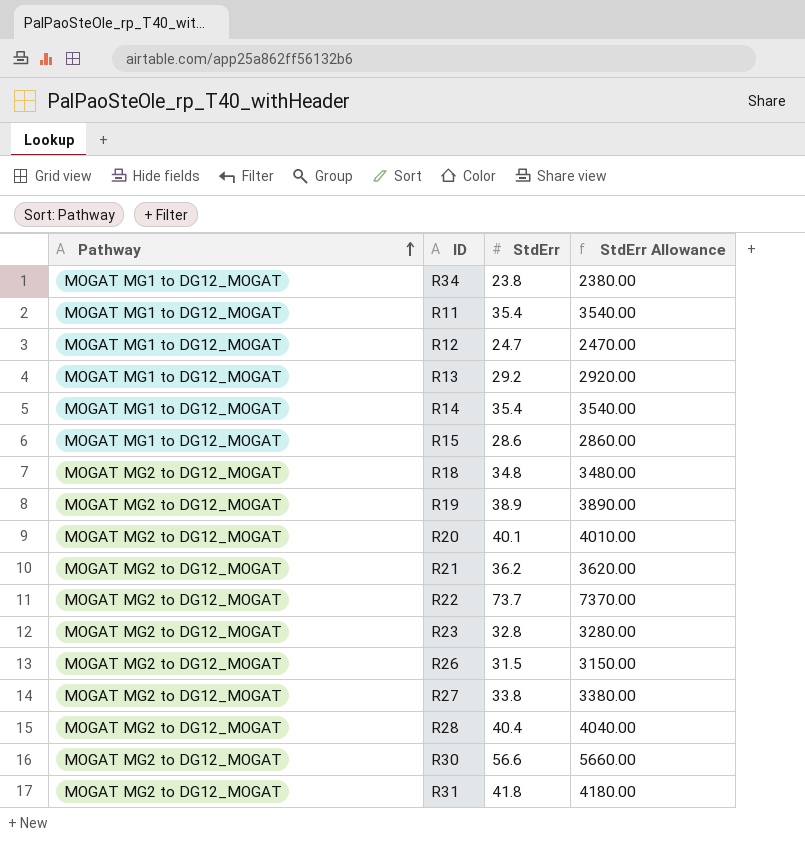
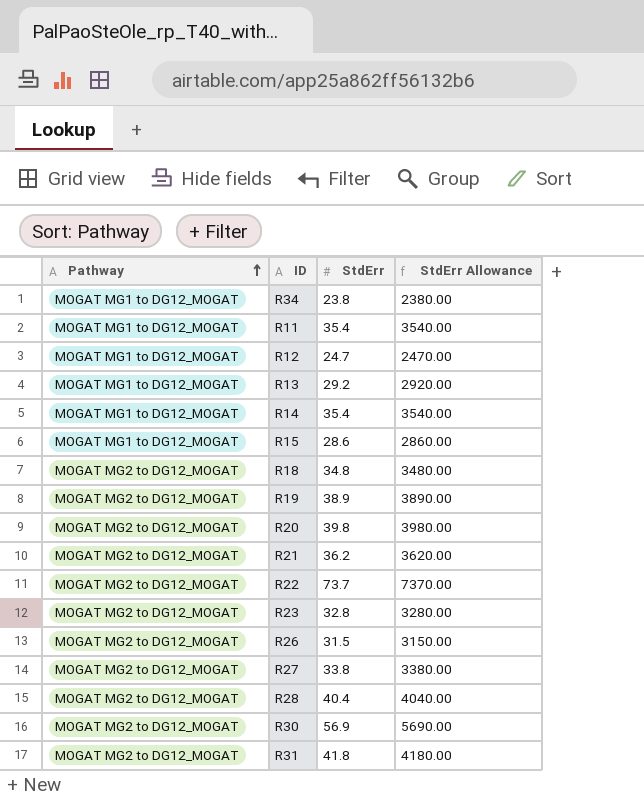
R20 | StdErr: 40.1 -> 39.8
R20 | StdErr Allowance: 4010.00 -> 3980.00
R30 | StdErr: 56.6 -> 56.9
R30 | StdErr Allowance: 5660.00 -> 5690.00

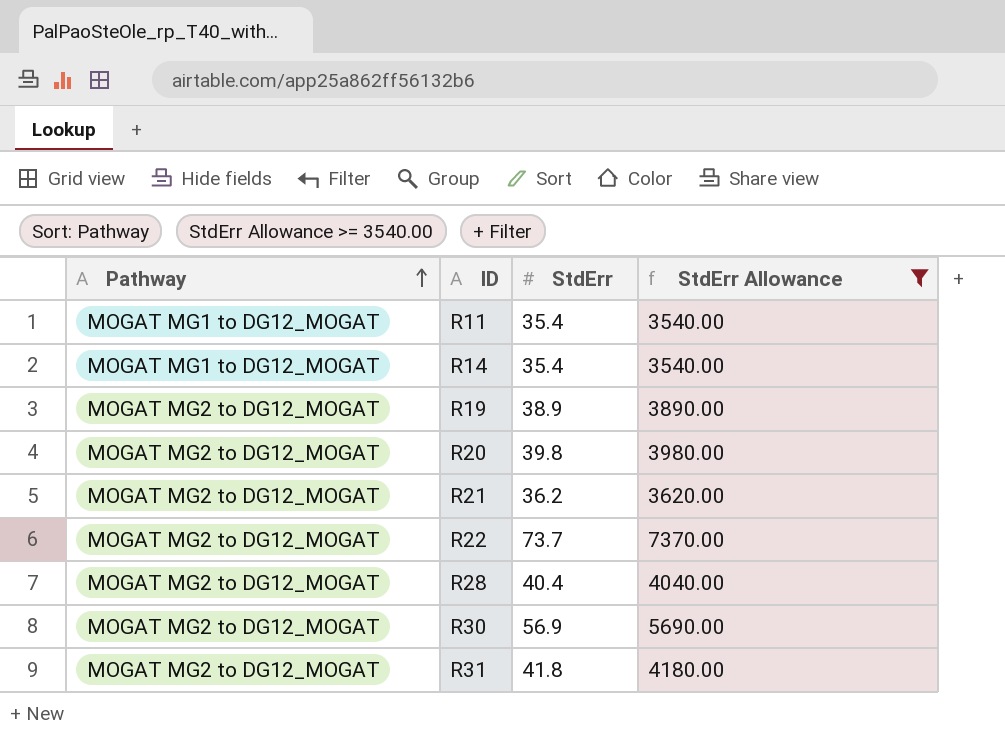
filter: none -> StdErr Allowance >= 3540.00

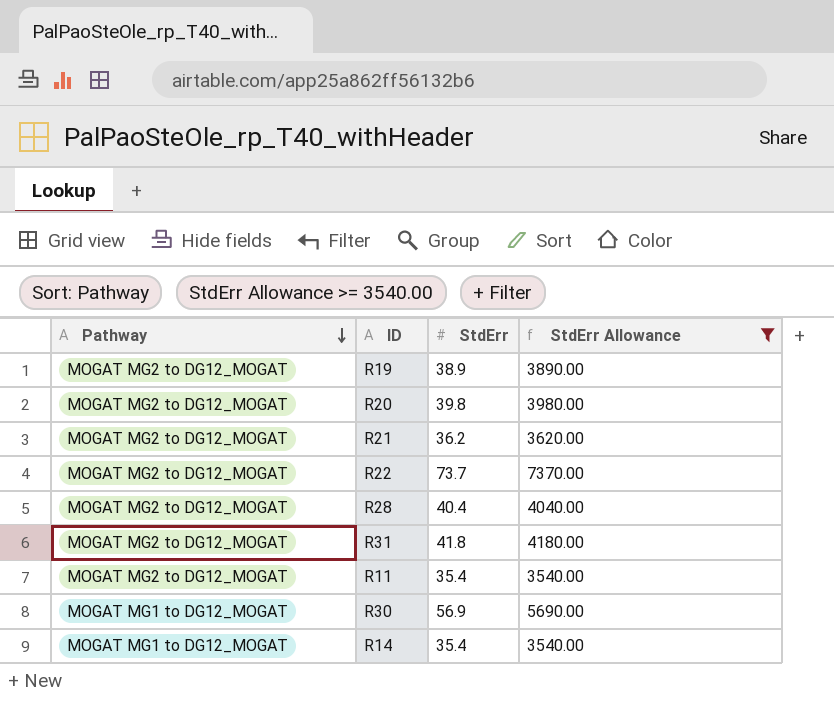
row order: Pathway ascending -> Pathway descending
R11 | Pathway: MOGAT MG1 to DG12_MOGAT -> MOGAT MG2 to DG12_MOGAT
R30 | Pathway: MOGAT MG2 to DG12_MOGAT -> MOGAT MG1 to DG12_MOGAT

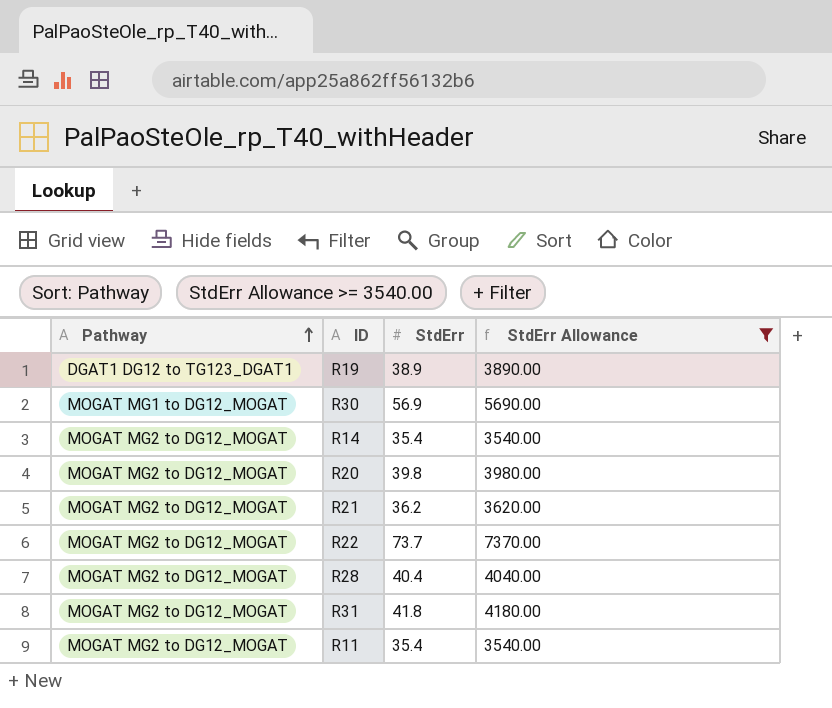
row order: Pathway descending -> Pathway ascending
R19 | Pathway: MOGAT MG2 to DG12_MOGAT -> DGAT1 DG12 to TG123_DGAT1
R14 | Pathway: MOGAT MG1 to DG12_MOGAT -> MOGAT MG2 to DG12_MOGAT

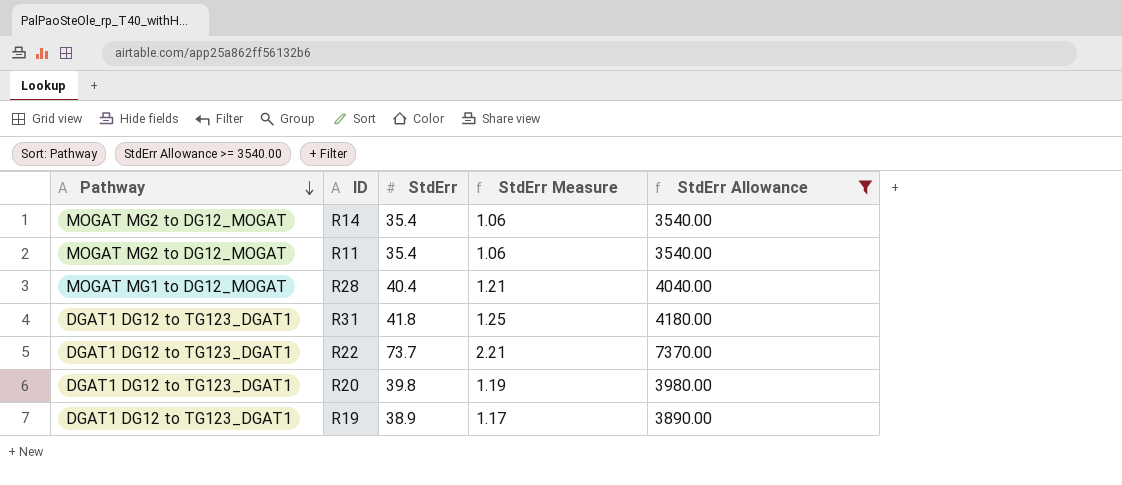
row order: Pathway ascending -> Pathway descending
column StdErr Measure | formula: none -> [StdErr] * 0.03
row R30: MOGAT MG1 to DG12_MOGAT | 56.9 | 5690.00 -> none
row R21: MOGAT MG2 to DG12_MOGAT | 36.2 | 3620.00 -> none
R28 | Pathway: MOGAT MG2 to DG12_MOGAT -> MOGAT MG1 to DG12_MOGAT
R31 | Pathway: MOGAT MG2 to DG12_MOGAT -> DGAT1 DG12 to TG123_DGAT1
R22 | Pathway: MOGAT MG2 to DG12_MOGAT -> DGAT1 DG12 to TG123_DGAT1
R20 | Pathway: MOGAT MG2 to DG12_MOGAT -> DGAT1 DG12 to TG123_DGAT1

